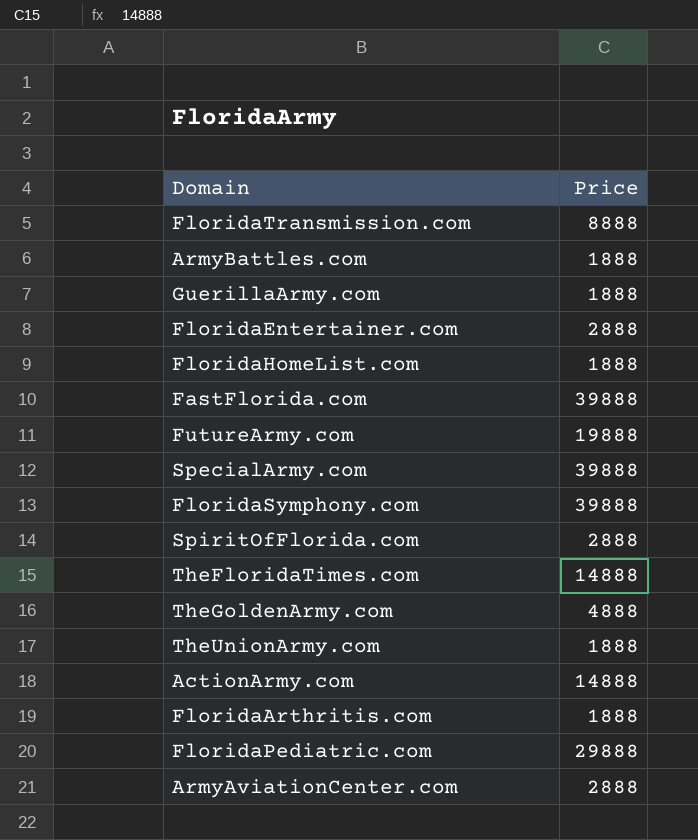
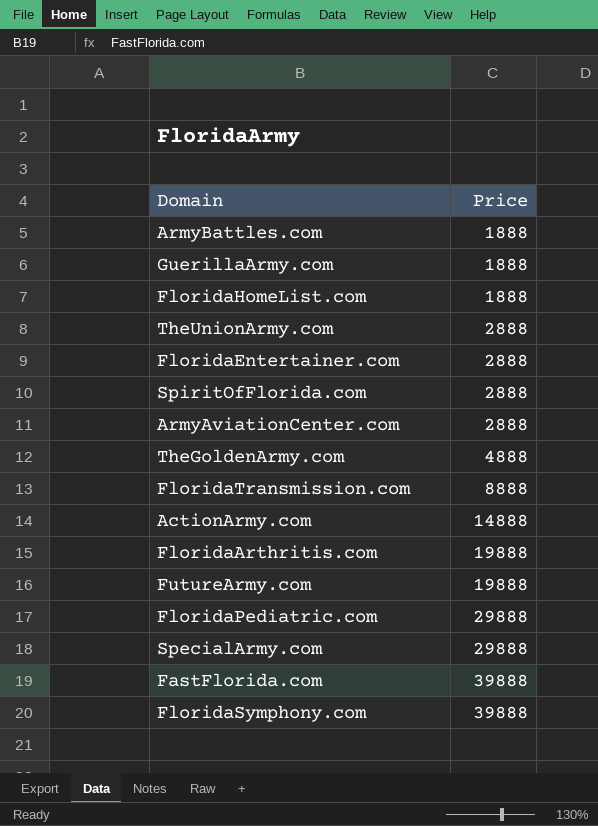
row order: none -> Price ascending
row TheFloridaTimes.com: 14888 -> none
TheUnionArmy.com | Price: 1888 -> 2888
FloridaArthritis.com | Price: 1888 -> 19888
SpecialArmy.com | Price: 39888 -> 29888

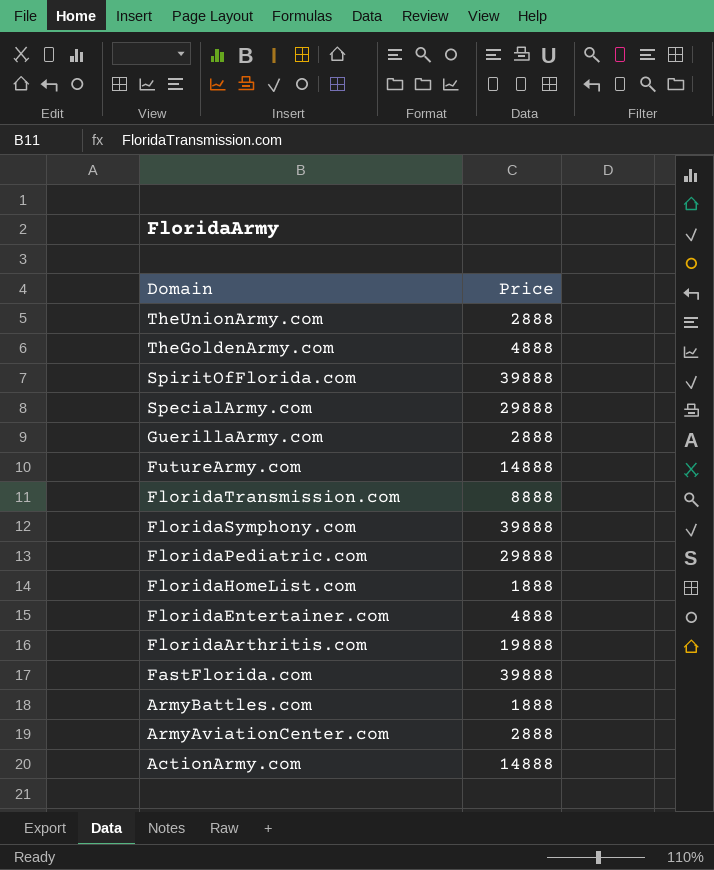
row order: Price ascending -> Domain descending
SpiritOfFlorida.com | Price: 2888 -> 39888
GuerillaArmy.com | Price: 1888 -> 2888
FutureArmy.com | Price: 19888 -> 14888
FloridaEntertainer.com | Price: 2888 -> 4888

